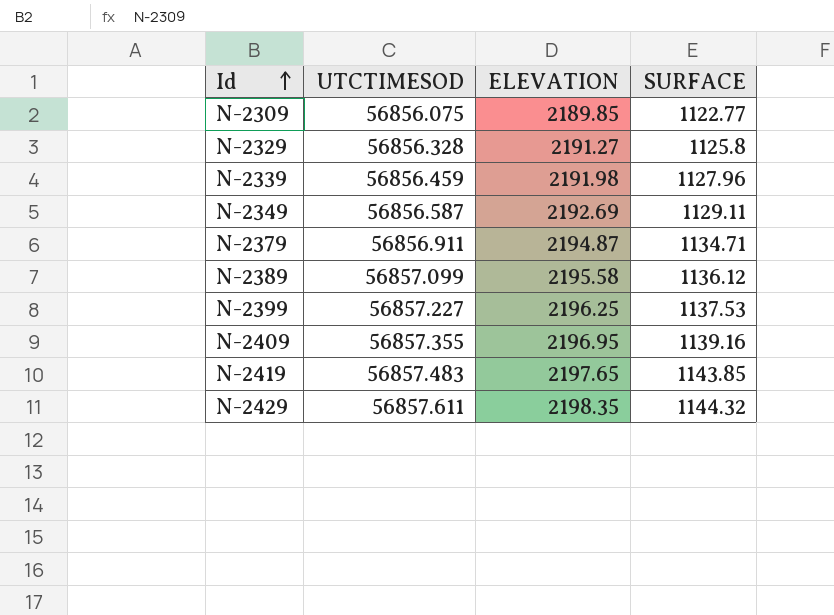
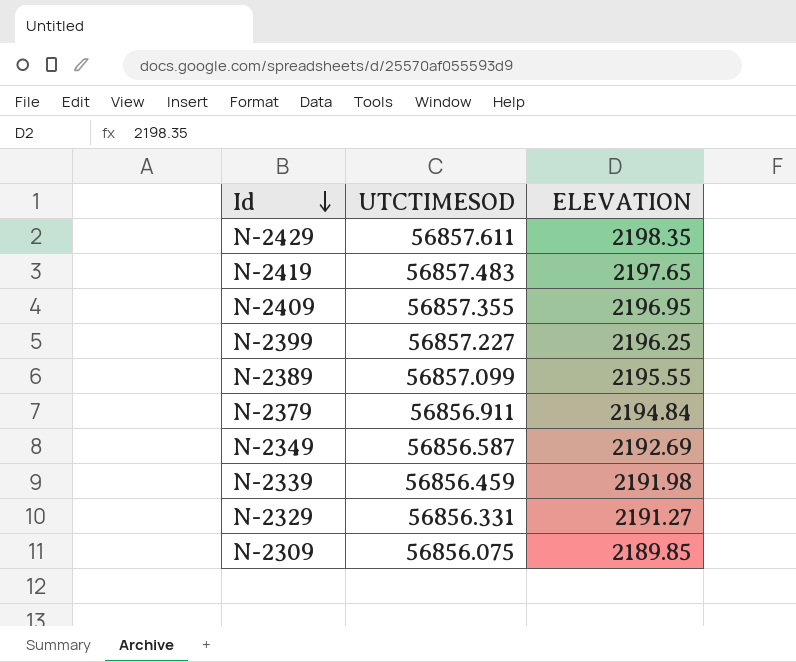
row order: Id ascending -> Id descending
column SURFACE | position: 4 -> none
N-2389 | ELEVATION: 2195.58 -> 2195.55
N-2379 | ELEVATION: 2194.87 -> 2194.84
N-2329 | UTCTIMESOD: 56856.328 -> 56856.331

